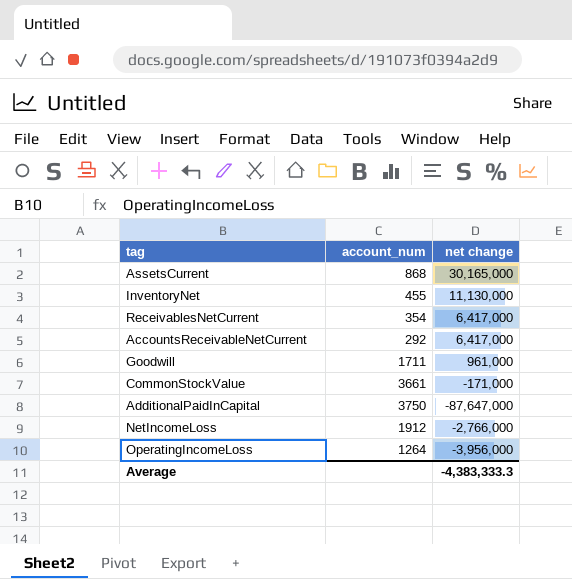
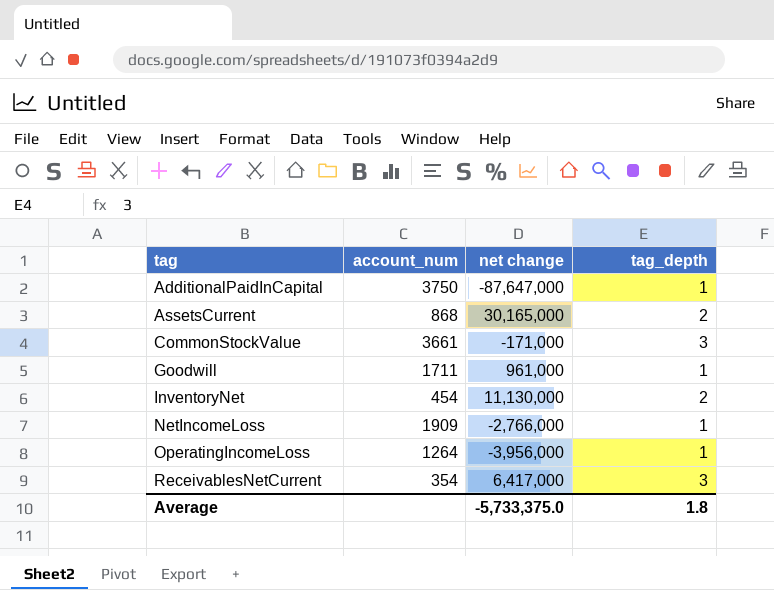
row order: none -> tag ascending
column tag_depth | position: none -> 4
row AccountsReceivableNetCurrent: 292 | 6,417,000 -> none
InventoryNet | account_num: 455 -> 454
NetIncomeLoss | account_num: 1912 -> 1909
Average | net change: -4,383,333.3 -> -5,733,375.0

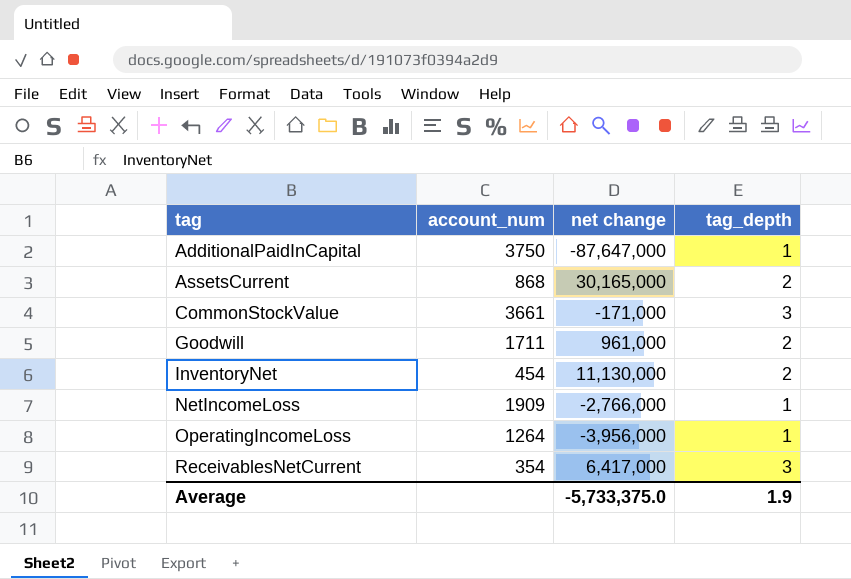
Goodwill | tag_depth: 1 -> 2
Average | tag_depth: 1.8 -> 1.9

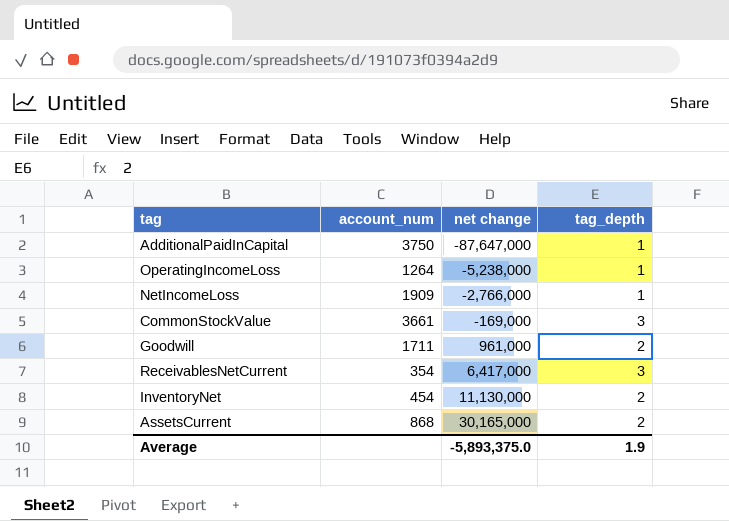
row order: tag ascending -> net change ascending
OperatingIncomeLoss | net change: -3,956,000 -> -5,238,000
CommonStockValue | net change: -171,000 -> -169,000
Average | net change: -5,733,375.0 -> -5,893,375.0

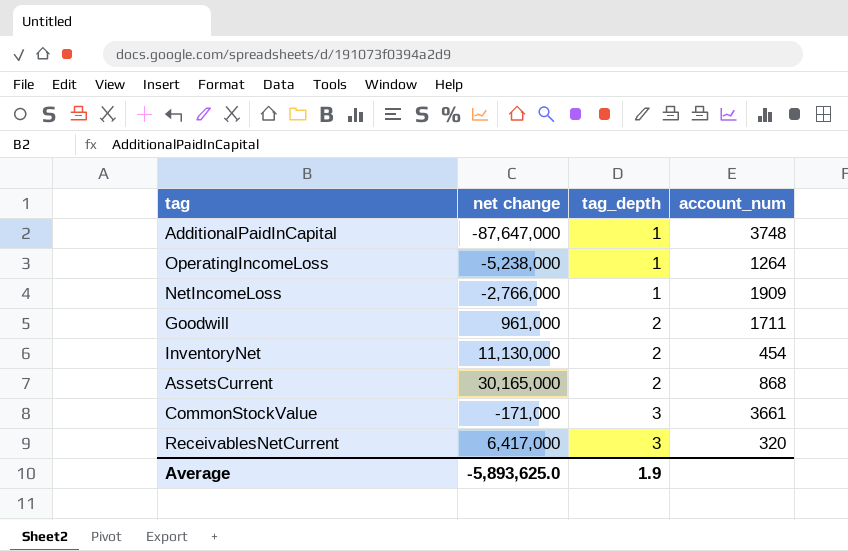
row order: net change ascending -> tag_depth ascending
column account_num | position: 2 -> 4
AdditionalPaidInCapital | account_num: 3750 -> 3748
CommonStockValue | net change: -169,000 -> -171,000
ReceivablesNetCurrent | account_num: 354 -> 320
Average | net change: -5,893,375.0 -> -5,893,625.0

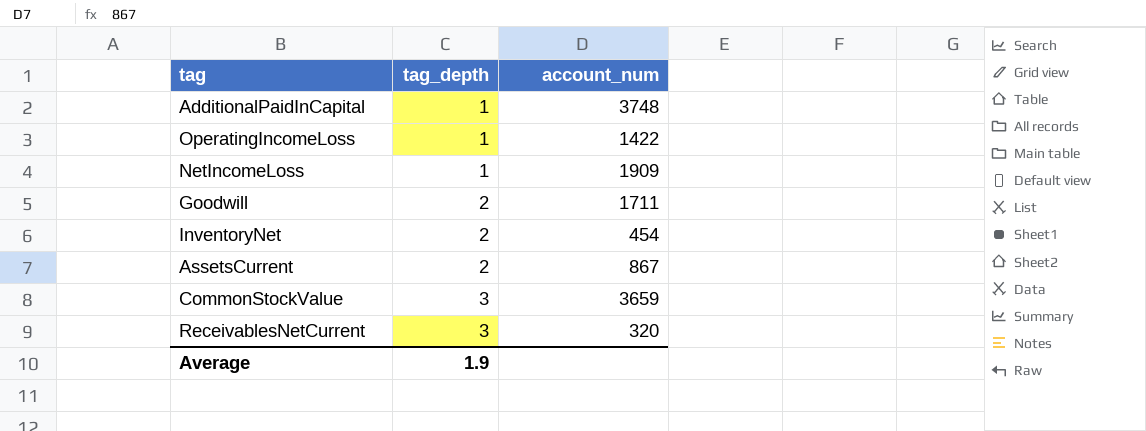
column net change | position: 2 -> none
OperatingIncomeLoss | account_num: 1264 -> 1422
AssetsCurrent | account_num: 868 -> 867
CommonStockValue | account_num: 3661 -> 3659

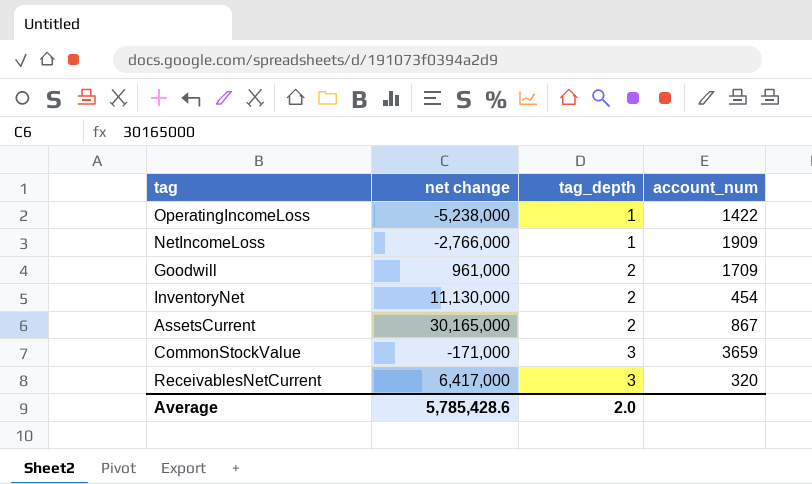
column net change | position: none -> 2
row AdditionalPaidInCapital: 1 | 3748 -> none
Goodwill | account_num: 1711 -> 1709
Average | tag_depth: 1.9 -> 2.0

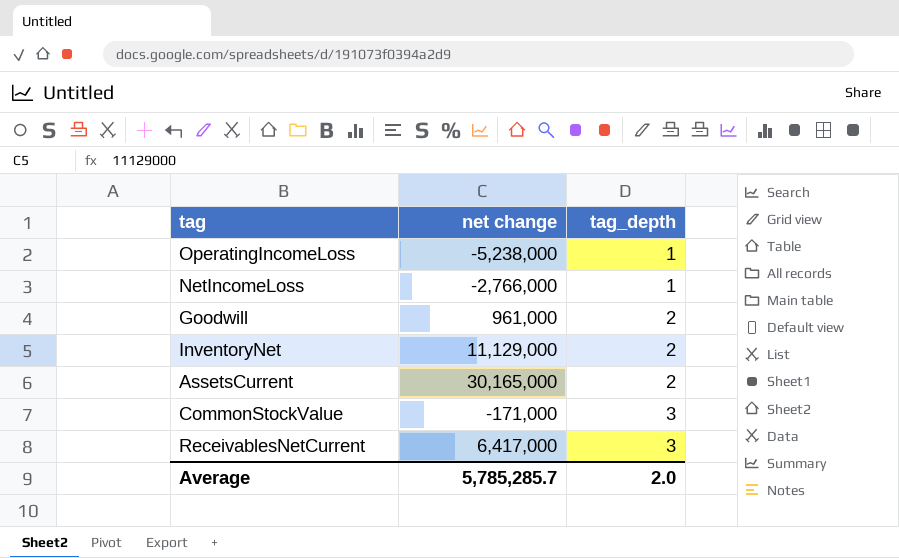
column account_num | position: 4 -> none
InventoryNet | net change: 11,130,000 -> 11,129,000
Average | net change: 5,785,428.6 -> 5,785,285.7

